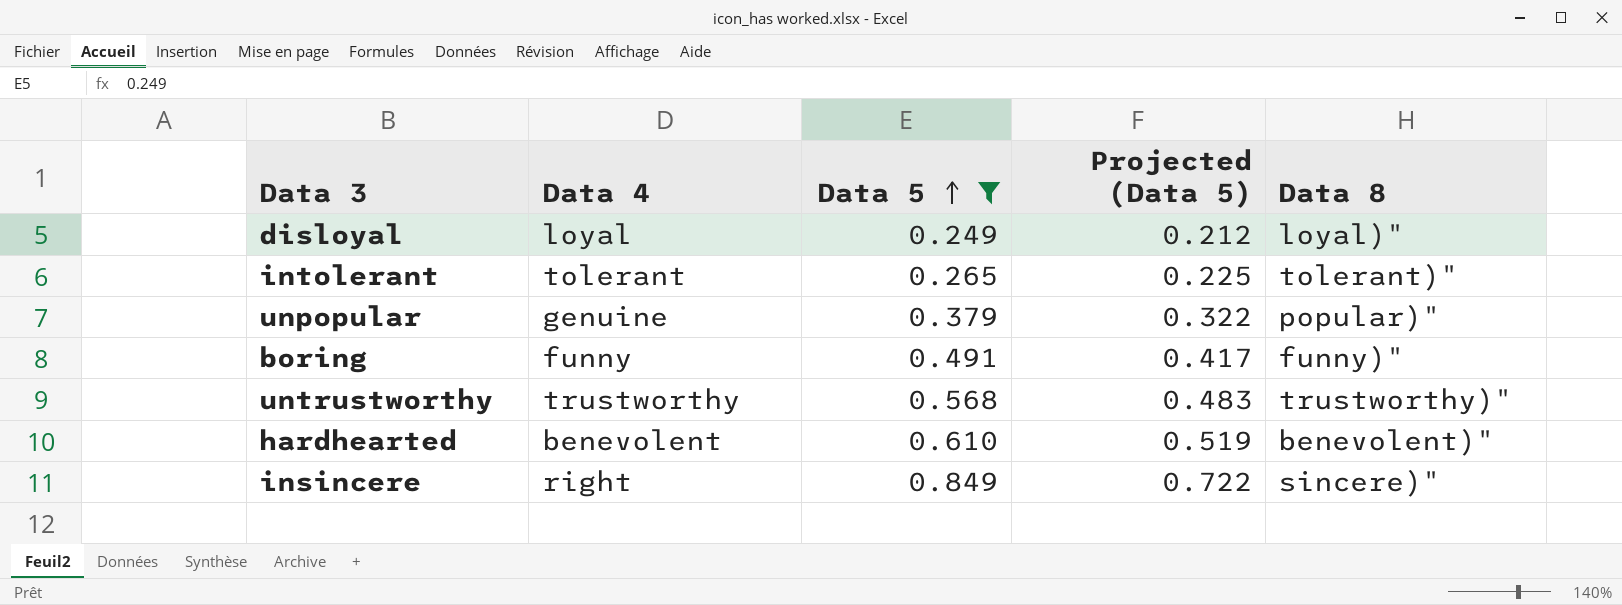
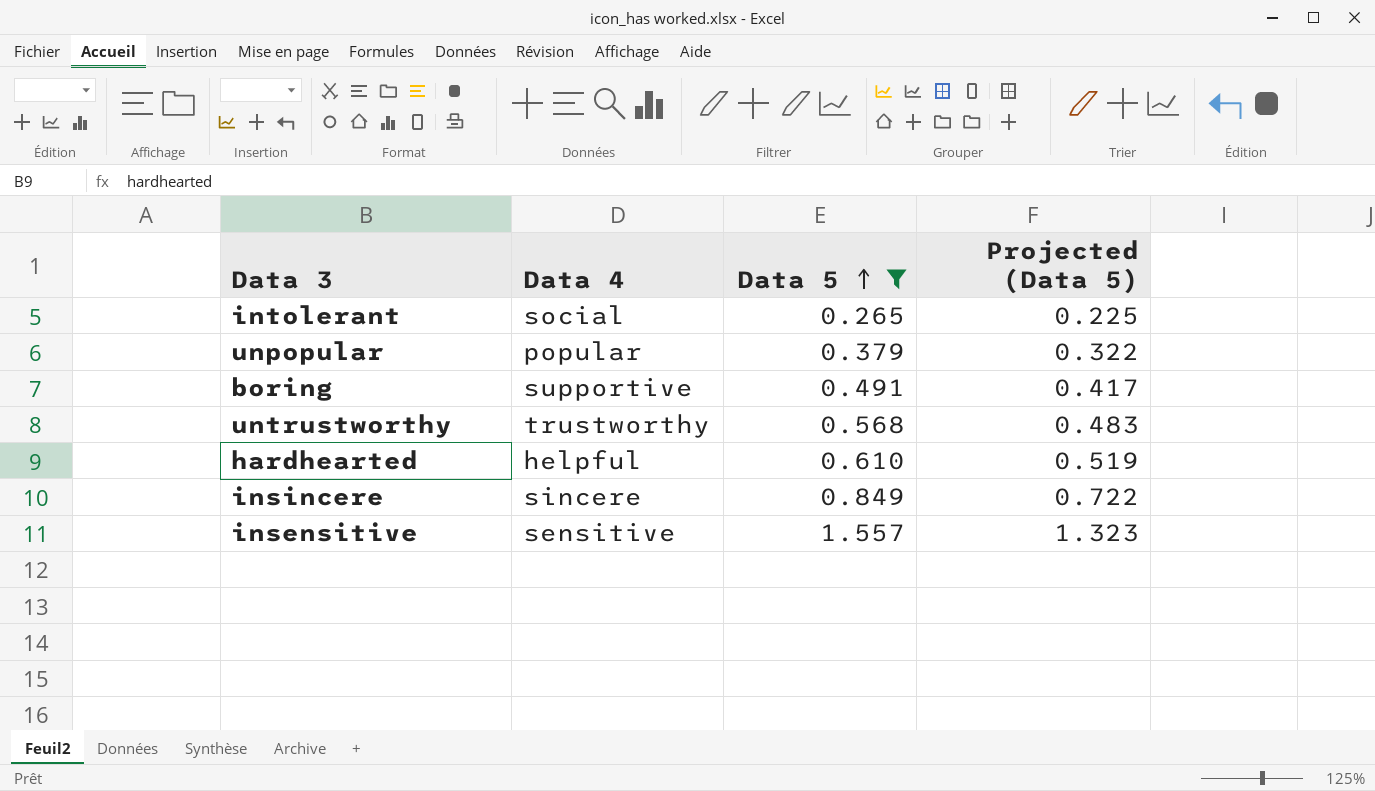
column Data 8 | position: 5 -> none
row disloyal: loyal | 0.249 | 0.212 | loyal)" -> none
intolerant | Data 4: tolerant -> social
unpopular | Data 4: genuine -> popular
boring | Data 4: funny -> supportive
hardhearted | Data 4: benevolent -> helpful
insincere | Data 4: right -> sincere
row insensitive: none -> sensitive | 1.557 | 1.323

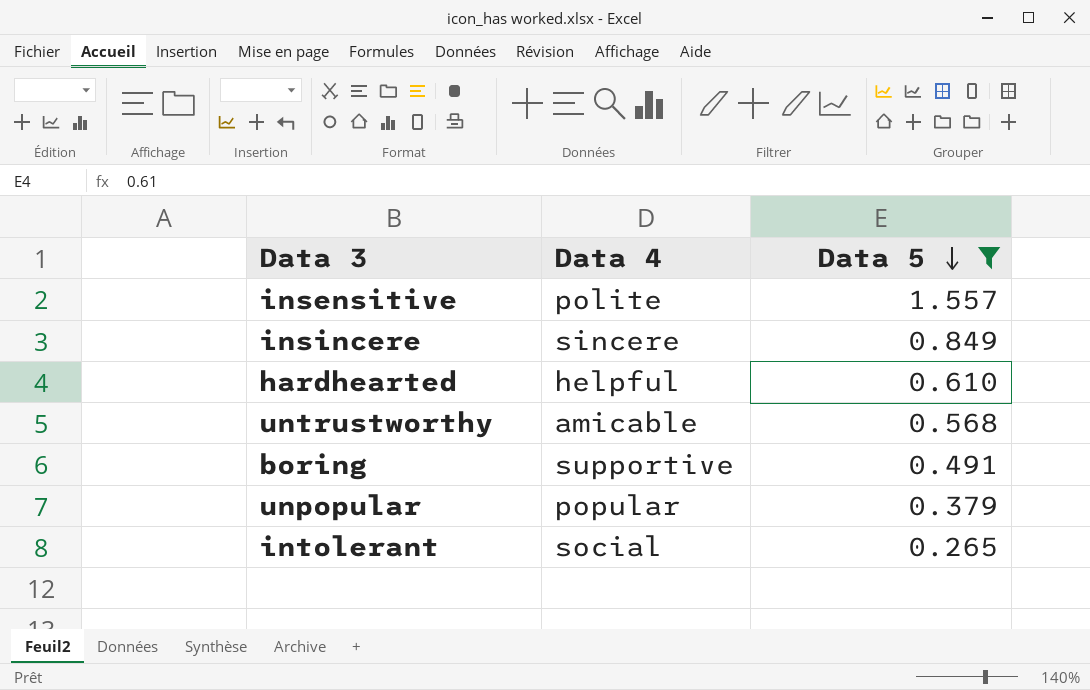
row order: Data 5 ascending -> Data 5 descending
column Projected (Data 5) | formula: [Data 5] * 0.85 -> none
insensitive | Data 4: sensitive -> polite
untrustworthy | Data 4: trustworthy -> amicable

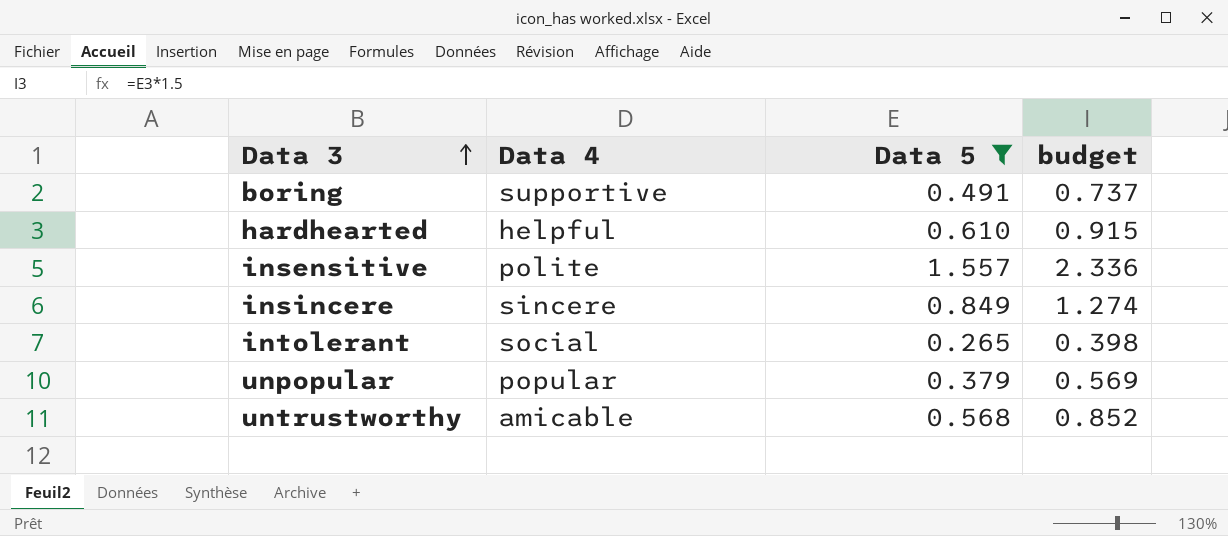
row order: Data 5 descending -> Data 3 ascending
column budget | formula: none -> [Data 5] * 1.5

